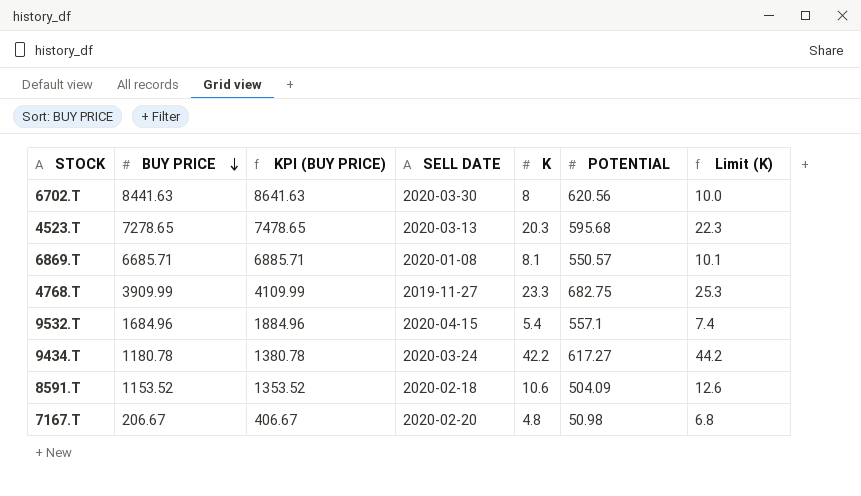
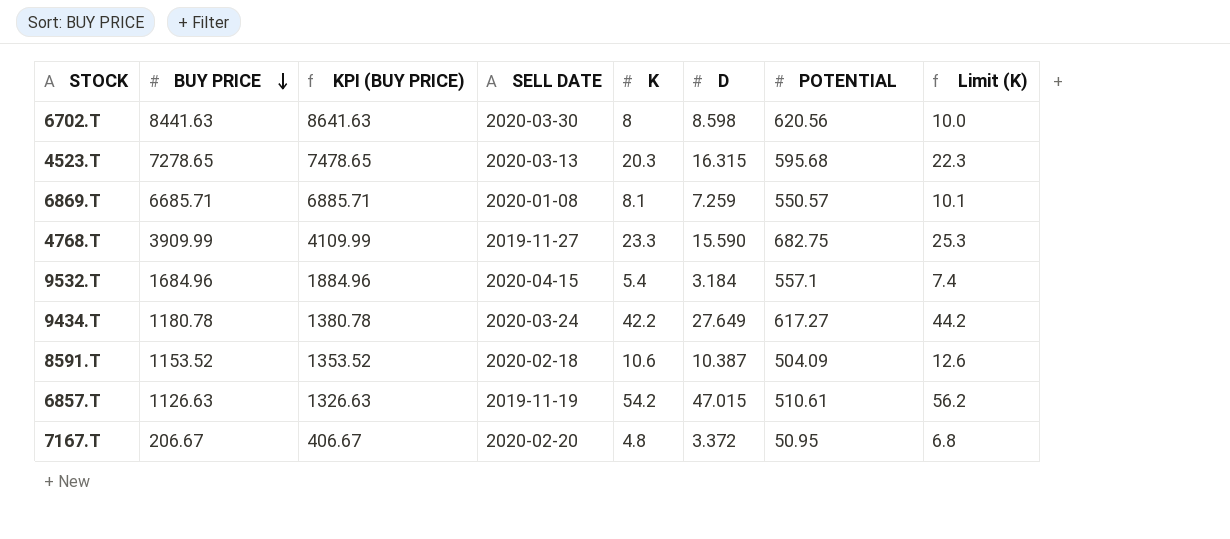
column D | position: none -> 6
row 6857.T: none -> 1126.63 | 1326.63 | 2019-11-19 | 54.2 | 47.015 | 510.61 | 56.2
7167.T | POTENTIAL: 50.98 -> 50.95

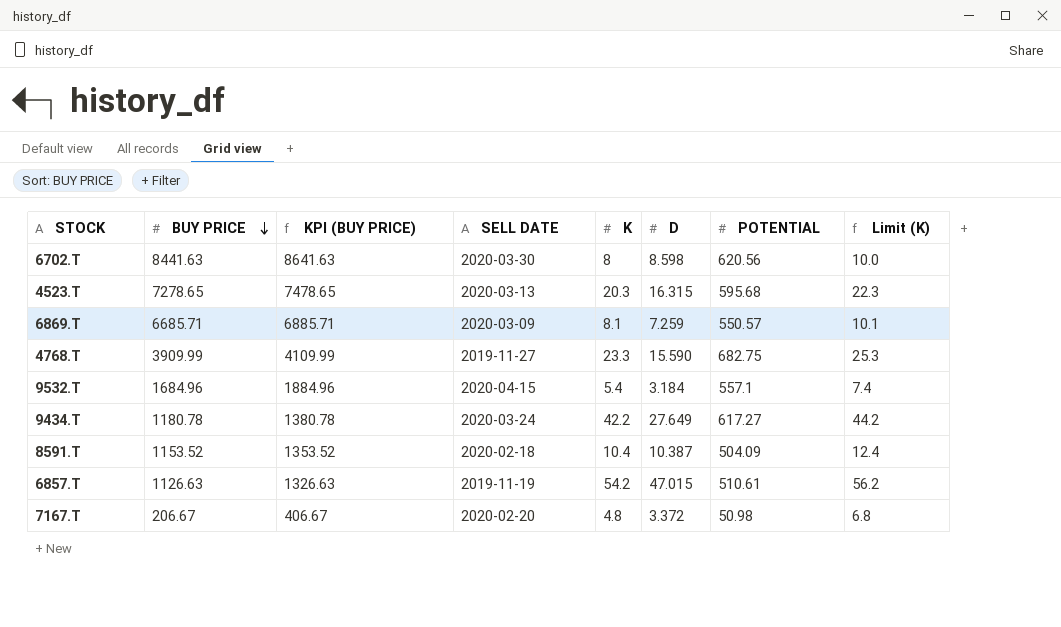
6869.T | SELL DATE: 2020-01-08 -> 2020-03-09
8591.T | K: 10.6 -> 10.4
8591.T | Limit (K): 12.6 -> 12.4
7167.T | POTENTIAL: 50.95 -> 50.98

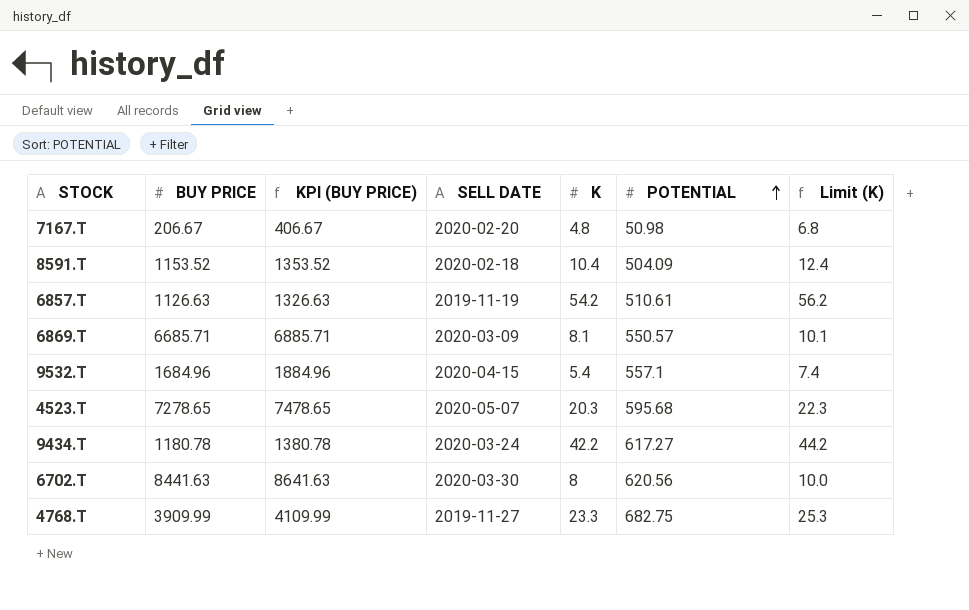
row order: BUY PRICE descending -> POTENTIAL ascending
column D | position: 6 -> none
4523.T | SELL DATE: 2020-03-13 -> 2020-05-07

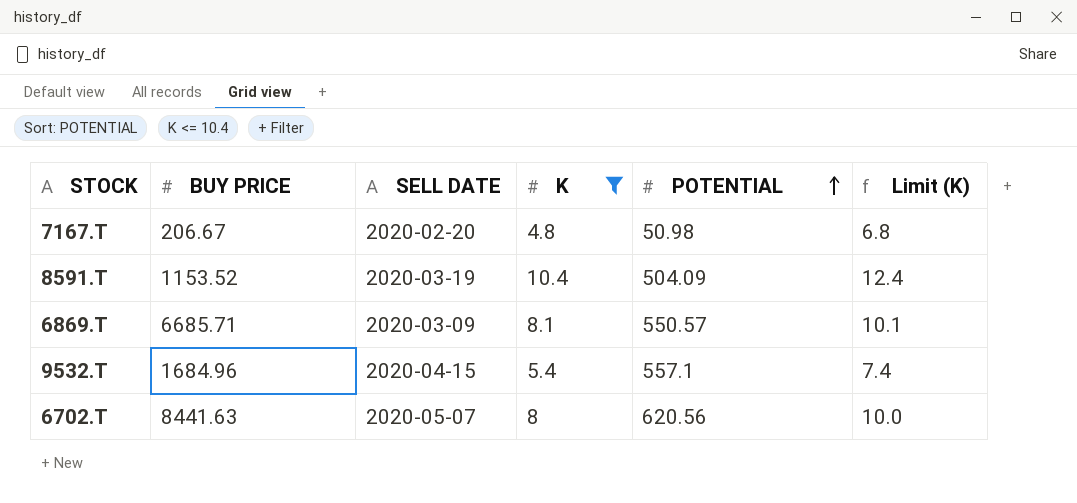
filter: none -> K <= 10.4
column KPI (BUY PRICE) | formula: [BUY PRICE] + 200 -> none
8591.T | SELL DATE: 2020-02-18 -> 2020-03-19
6702.T | SELL DATE: 2020-03-30 -> 2020-05-07

